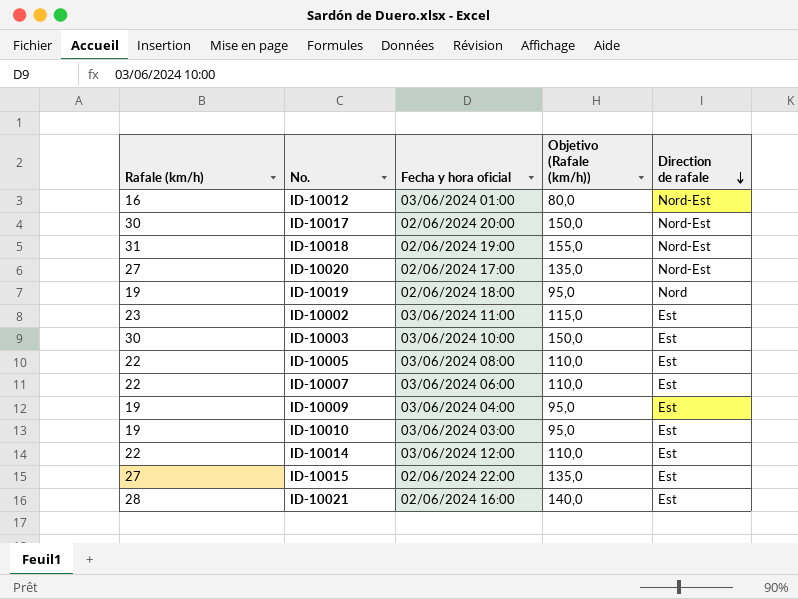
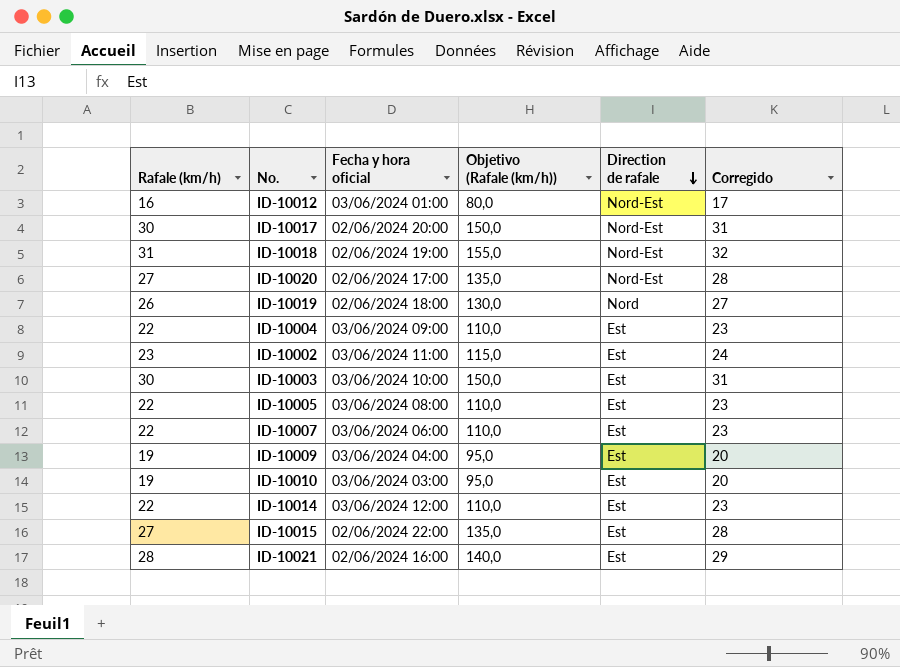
column Corregido | formula: none -> [Rafale (km/h)] + 1
ID-10019 | Rafale (km/h): 19 -> 26
ID-10019 | Objetivo (Rafale (km/h)): 95,0 -> 130,0
row ID-10004: none -> 22 | 03/06/2024 09:00 | 110,0 | Est | 23

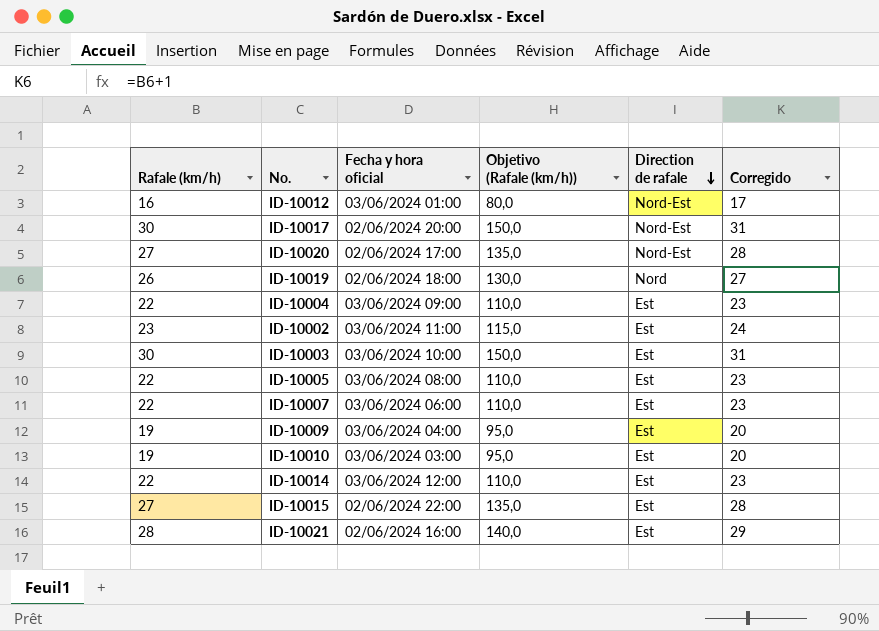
row ID-10018: 31 | 02/06/2024 19:00 | 155,0 | Nord-Est | 32 -> none

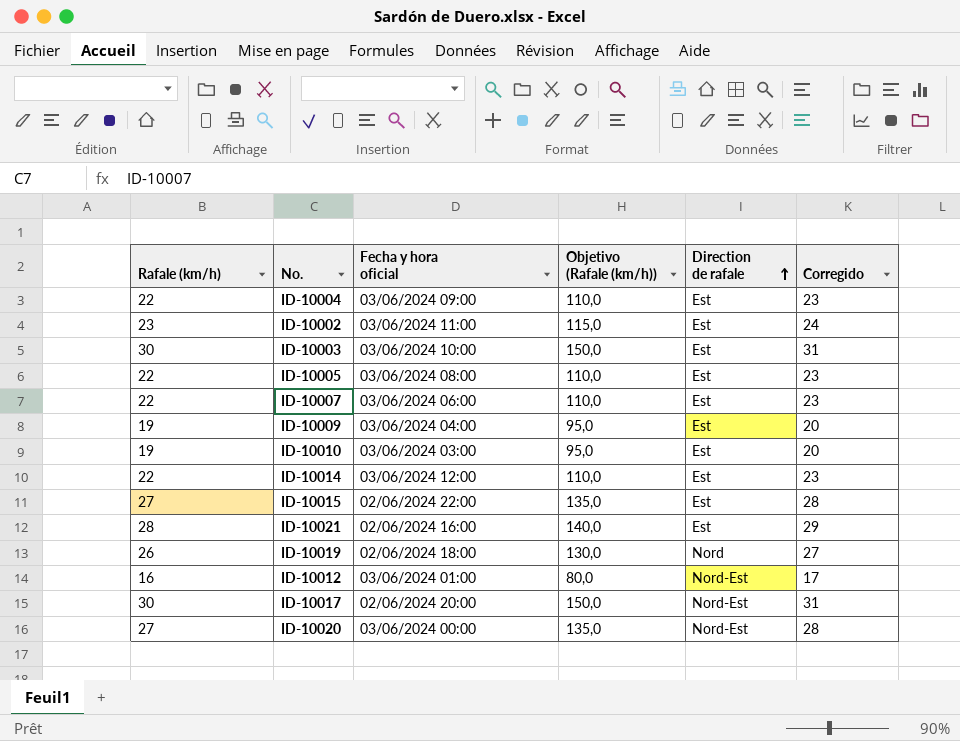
row order: Direction de rafale descending -> Direction de rafale ascending
ID-10020 | Fecha y hora oficial: 02/06/2024 17:00 -> 03/06/2024 00:00

